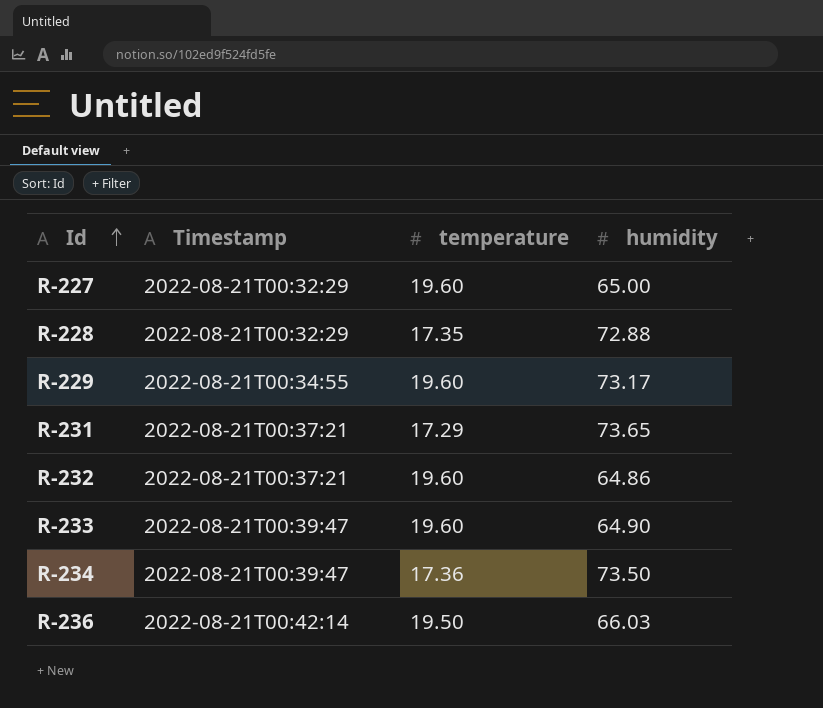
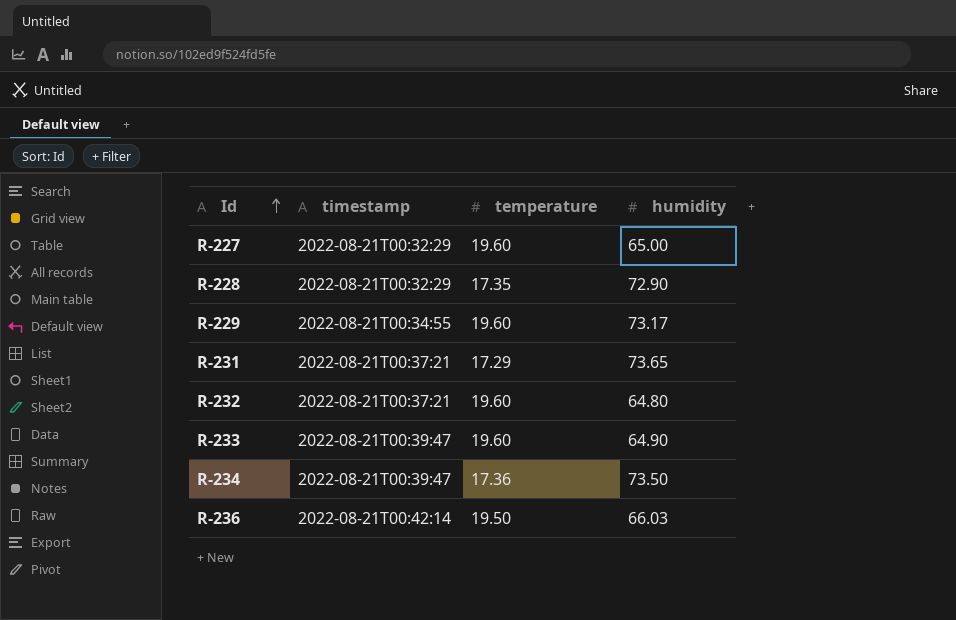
column name: Timestamp -> timestamp
R-228 | humidity: 72.88 -> 72.90
R-232 | humidity: 64.86 -> 64.80

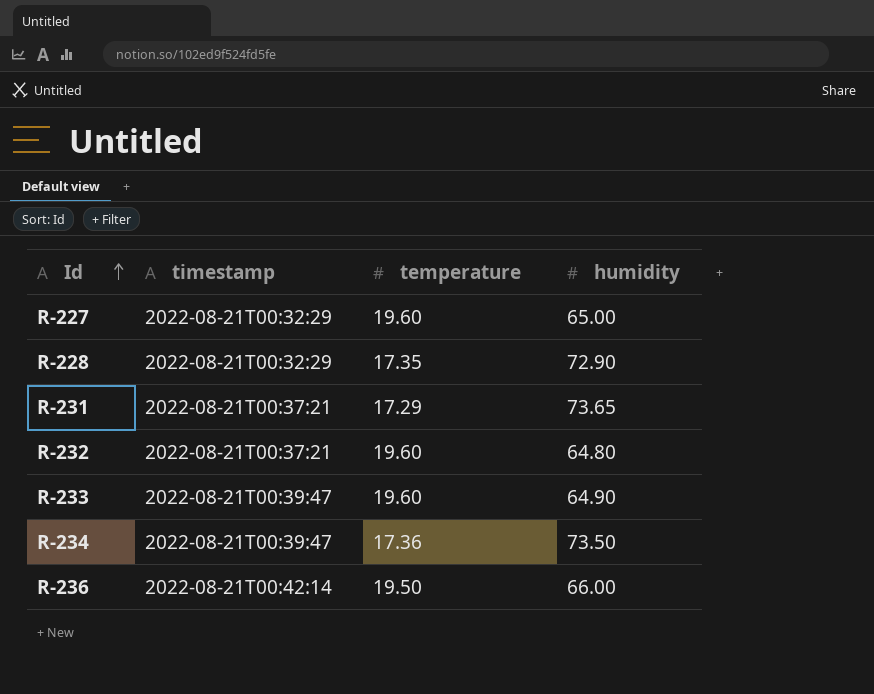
row R-229: 2022-08-21T00:34:55 | 19.60 | 73.17 -> none
R-236 | humidity: 66.03 -> 66.00

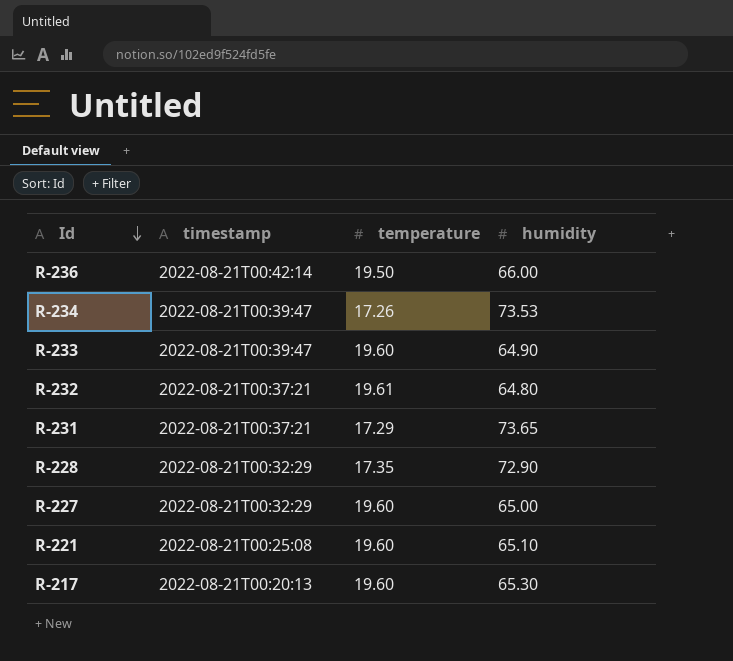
row order: Id ascending -> Id descending
R-234 | temperature: 17.36 -> 17.26
R-234 | humidity: 73.50 -> 73.53
R-232 | temperature: 19.60 -> 19.61
row R-221: none -> 2022-08-21T00:25:08 | 19.60 | 65.10
row R-217: none -> 2022-08-21T00:20:13 | 19.60 | 65.30

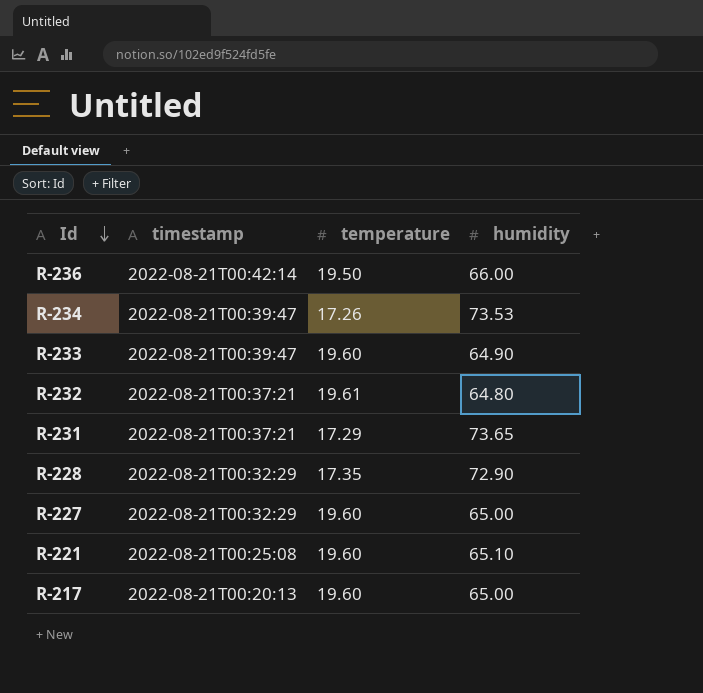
R-217 | humidity: 65.30 -> 65.00

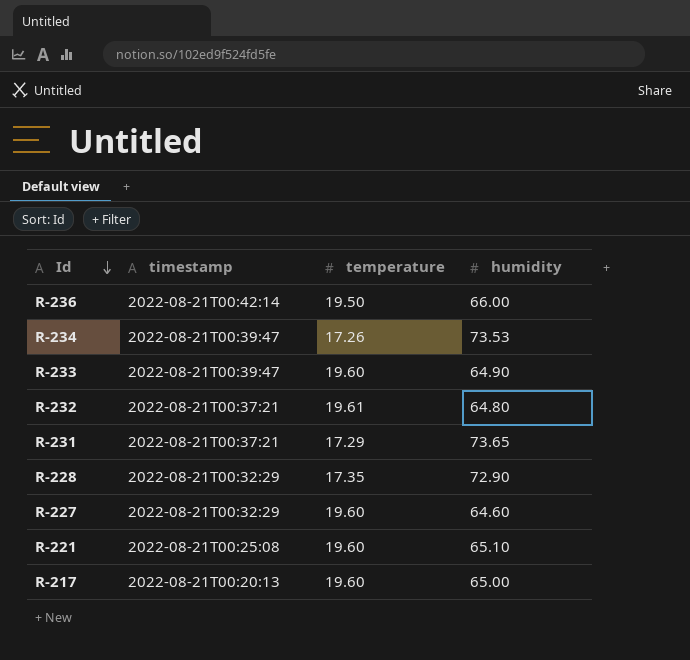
R-227 | humidity: 65.00 -> 64.60

